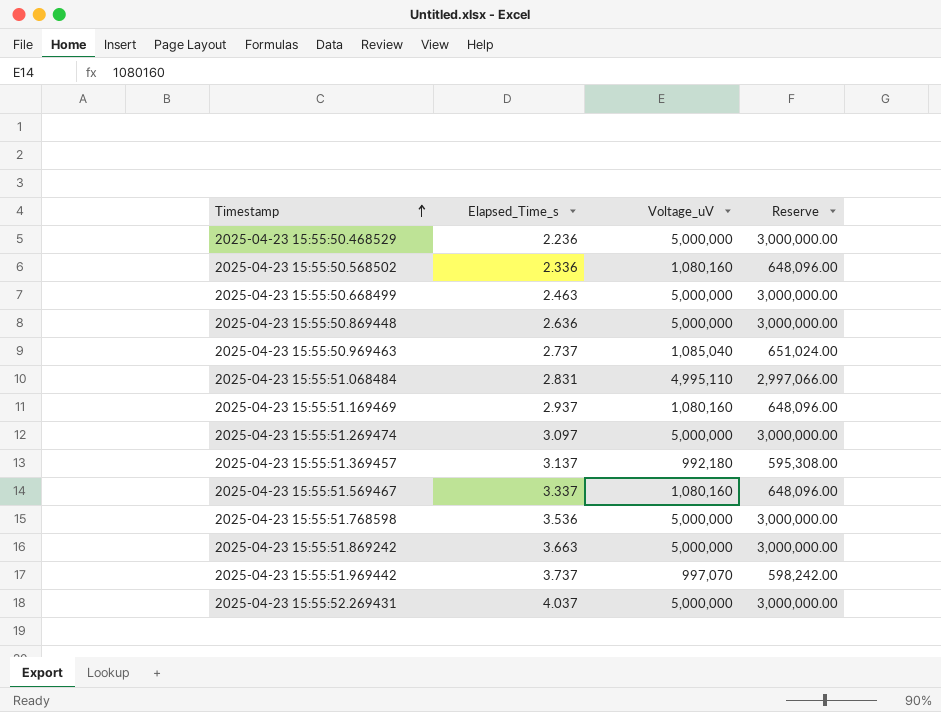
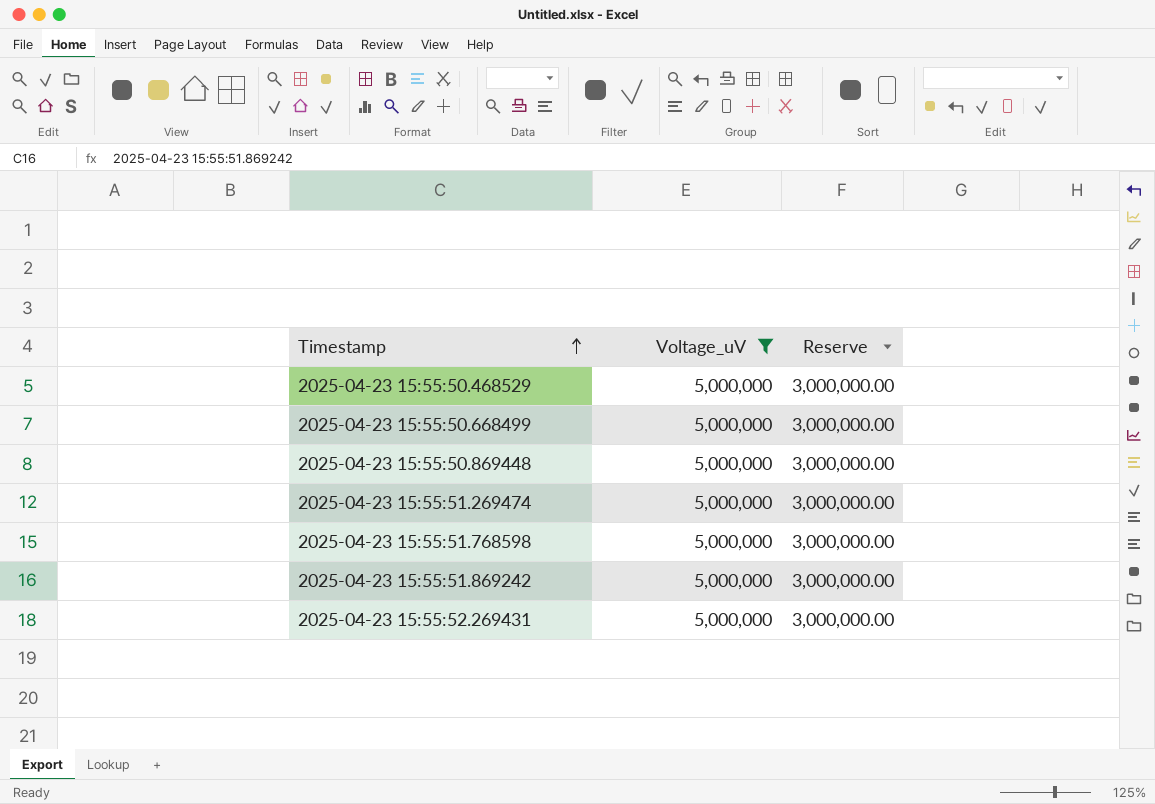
filter: none -> Voltage_uV = 5,000,000
column Elapsed_Time_s | position: 2 -> none

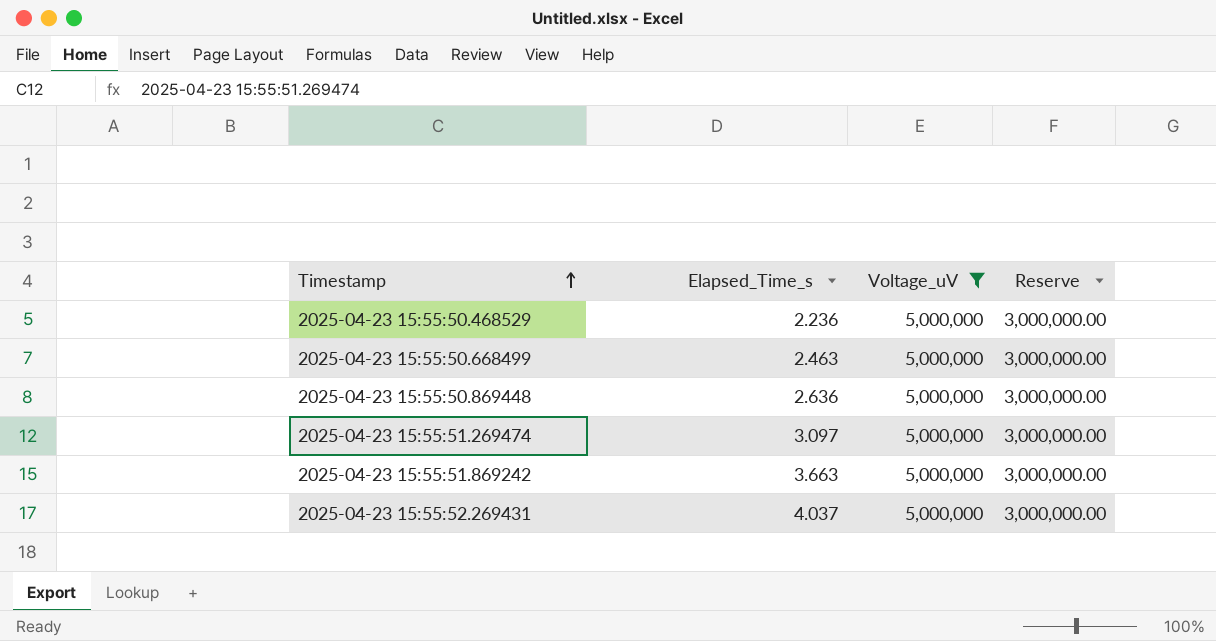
column Elapsed_Time_s | position: none -> 2
row 2025-04-23 15:55:51.768598: 5,000,000 | 3,000,000.00 -> none

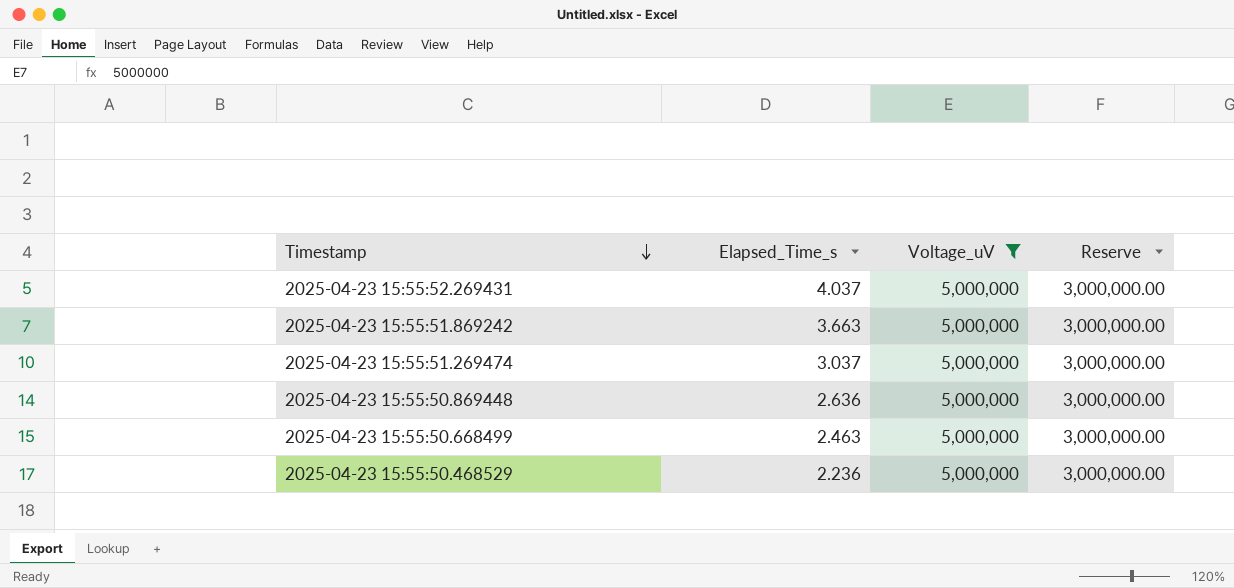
row order: Timestamp ascending -> Timestamp descending
2025-04-23 15:55:51.269474 | Elapsed_Time_s: 3.097 -> 3.037

